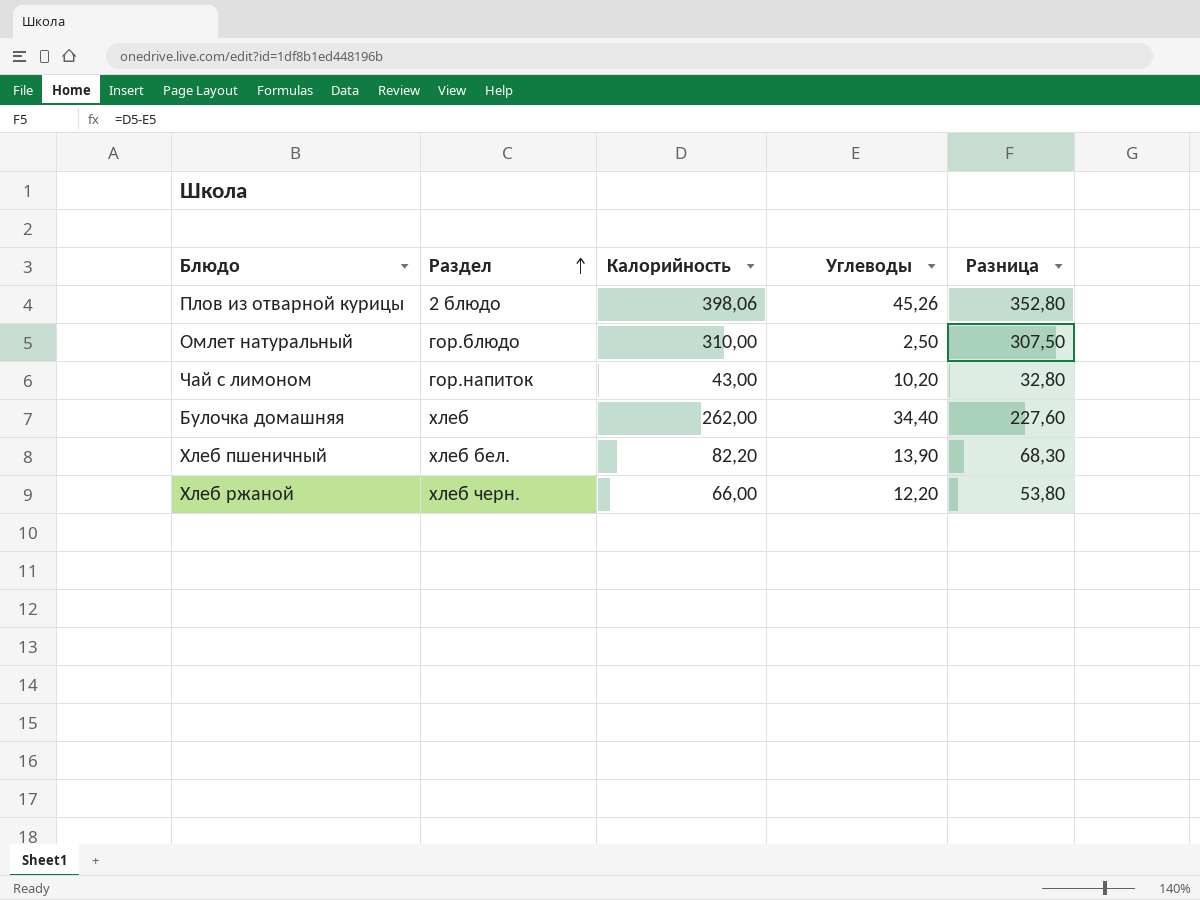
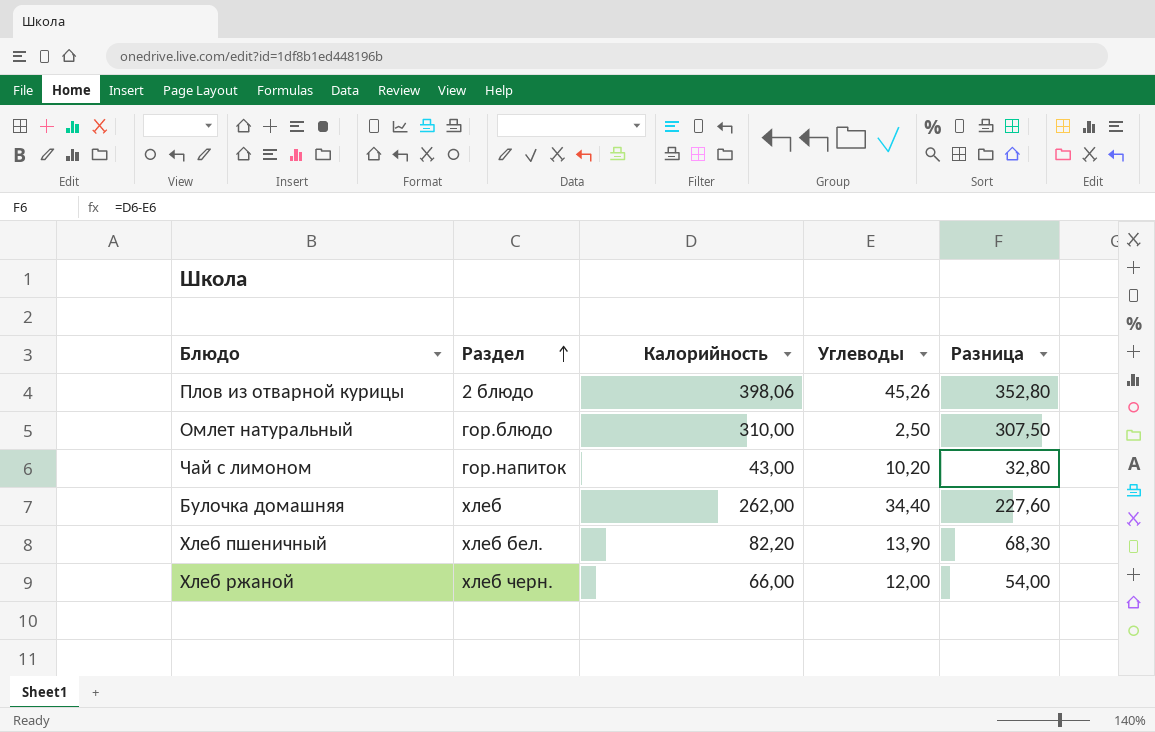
Хлеб ржаной | Углеводы: 12,20 -> 12,00
Хлеб ржаной | Разница: 53,80 -> 54,00

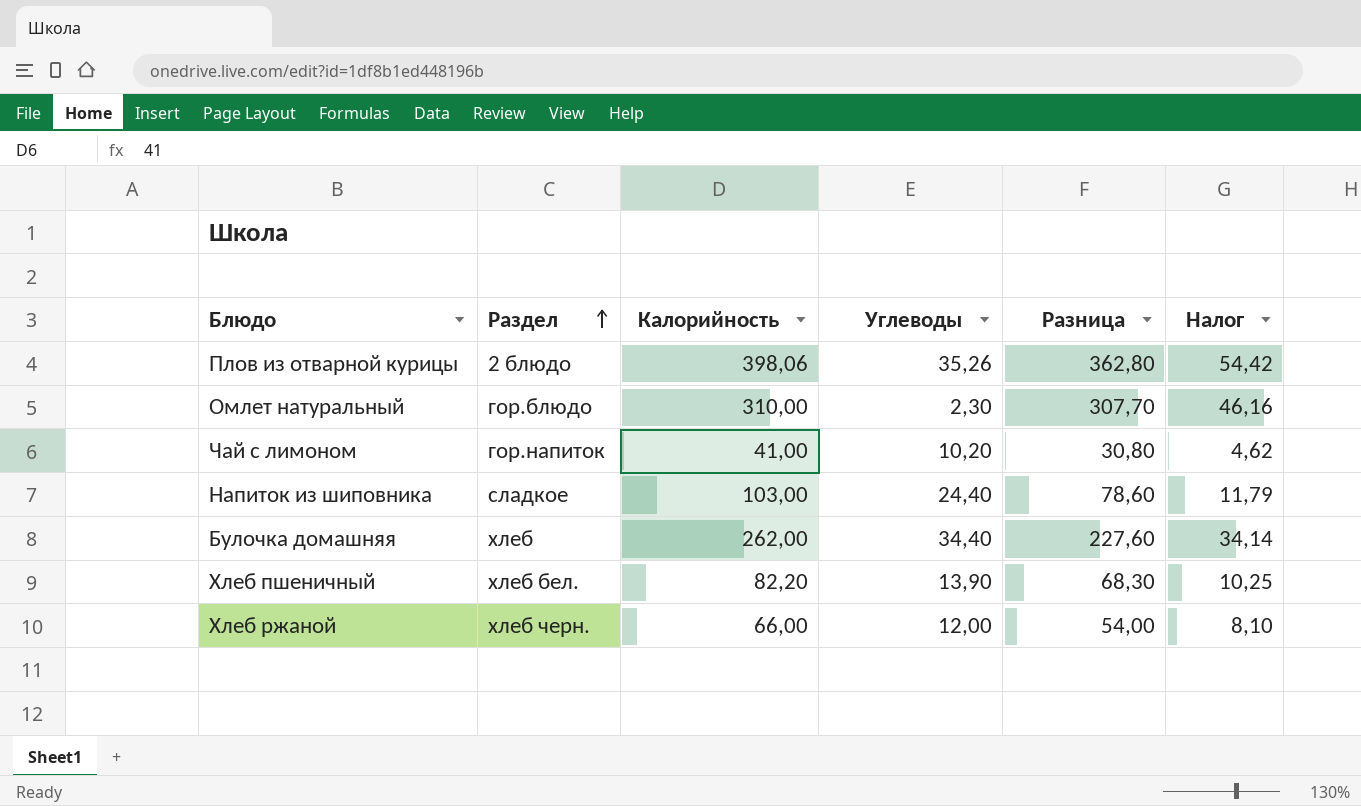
column Налог | formula: none -> [Разница] * 0,15
Плов из отварной курицы | Углеводы: 45,26 -> 35,26
Плов из отварной курицы | Разница: 352,80 -> 362,80
Омлет натуральный | Углеводы: 2,50 -> 2,30
Омлет натуральный | Разница: 307,50 -> 307,70
Чай с лимоном | Калорийность: 43,00 -> 41,00
Чай с лимоном | Разница: 32,80 -> 30,80
row Напиток из шиповника: none -> сладкое | 103,00 | 24,40 | 78,60 | 11,79

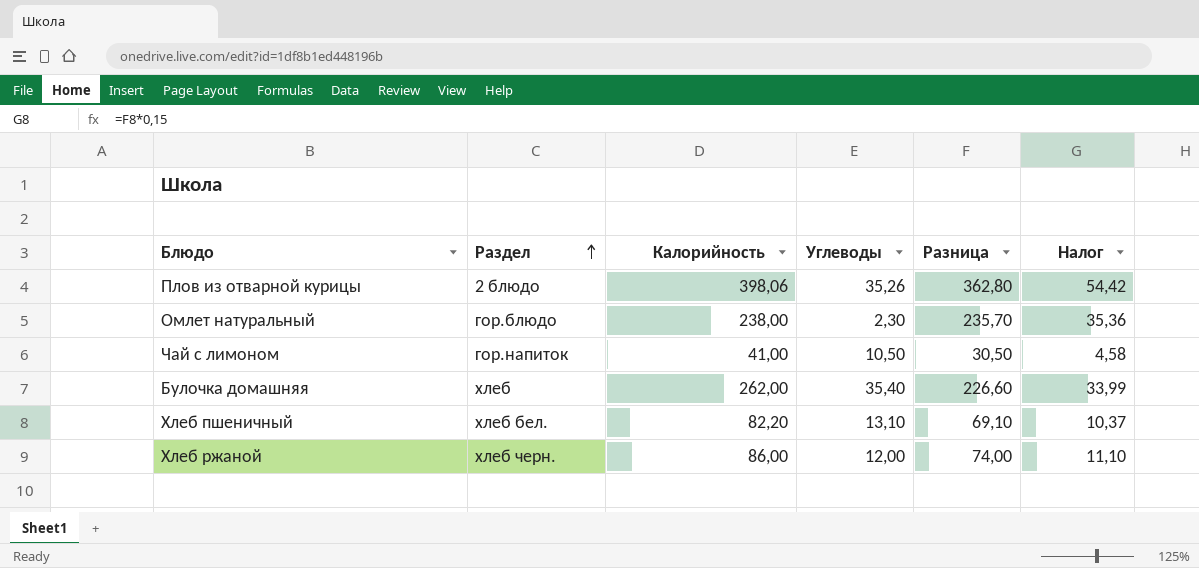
row Напиток из шиповника: сладкое | 103,00 | 24,40 | 78,60 | 11,79 -> none
Омлет натуральный | Калорийность: 310,00 -> 238,00
Омлет натуральный | Разница: 307,70 -> 235,70
Омлет натуральный | Налог: 46,16 -> 35,36
Чай с лимоном | Углеводы: 10,20 -> 10,50
Чай с лимоном | Разница: 30,80 -> 30,50
Чай с лимоном | Налог: 4,62 -> 4,58
Булочка домашняя | Углеводы: 34,40 -> 35,40
Булочка домашняя | Разница: 227,60 -> 226,60
Булочка домашняя | Налог: 34,14 -> 33,99
Хлеб пшеничный | Углеводы: 13,90 -> 13,10
Хлеб пшеничный | Разница: 68,30 -> 69,10
Хлеб пшеничный | Налог: 10,25 -> 10,37
Хлеб ржаной | Калорийность: 66,00 -> 86,00
Хлеб ржаной | Разница: 54,00 -> 74,00
Хлеб ржаной | Налог: 8,10 -> 11,10

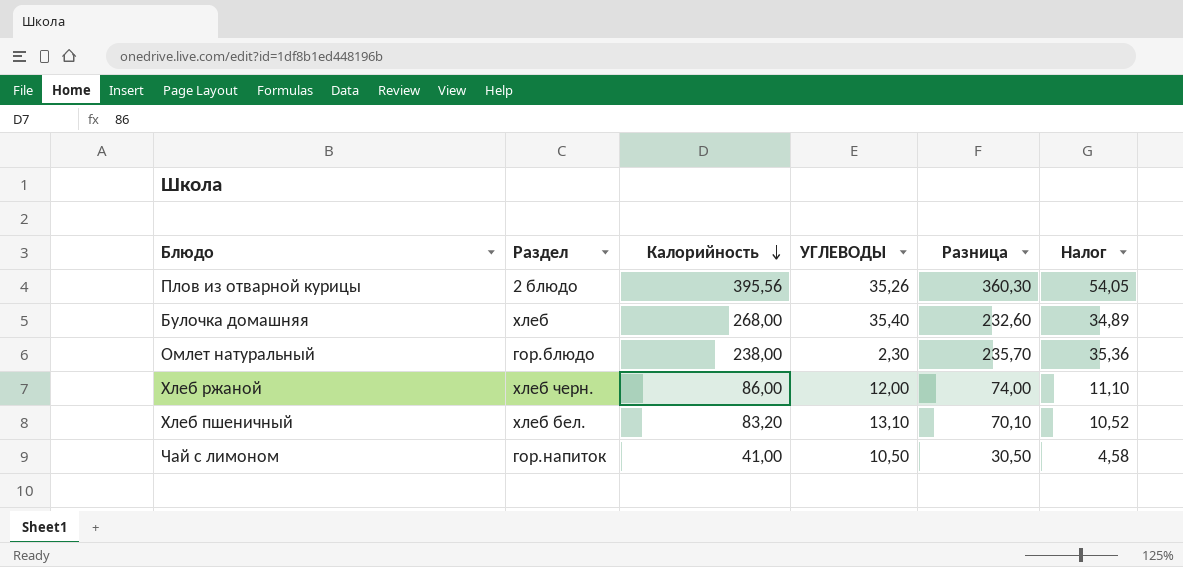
row order: Раздел ascending -> Калорийность descending
column name: Углеводы -> УГЛЕВОДЫ
Плов из отварной курицы | Калорийность: 398,06 -> 395,56
Плов из отварной курицы | Разница: 362,80 -> 360,30
Плов из отварной курицы | Налог: 54,42 -> 54,05
Булочка домашняя | Калорийность: 262,00 -> 268,00
Булочка домашняя | Разница: 226,60 -> 232,60
Булочка домашняя | Налог: 33,99 -> 34,89
Хлеб пшеничный | Калорийность: 82,20 -> 83,20
Хлеб пшеничный | Разница: 69,10 -> 70,10
Хлеб пшеничный | Налог: 10,37 -> 10,52

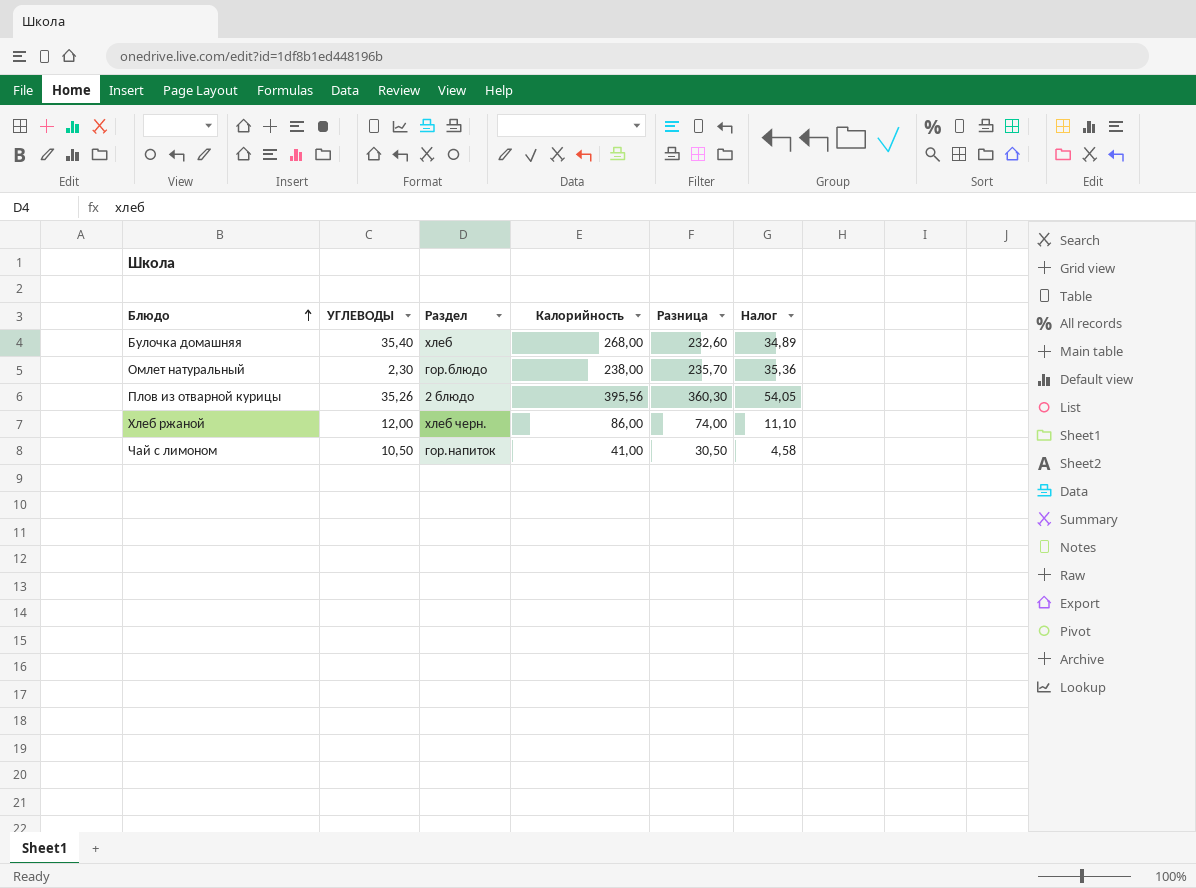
row order: Калорийность descending -> Блюдо ascending
column УГЛЕВОДЫ | position: 4 -> 2
row Хлеб пшеничный: хлеб бел. | 83,20 | 13,10 | 70,10 | 10,52 -> none

